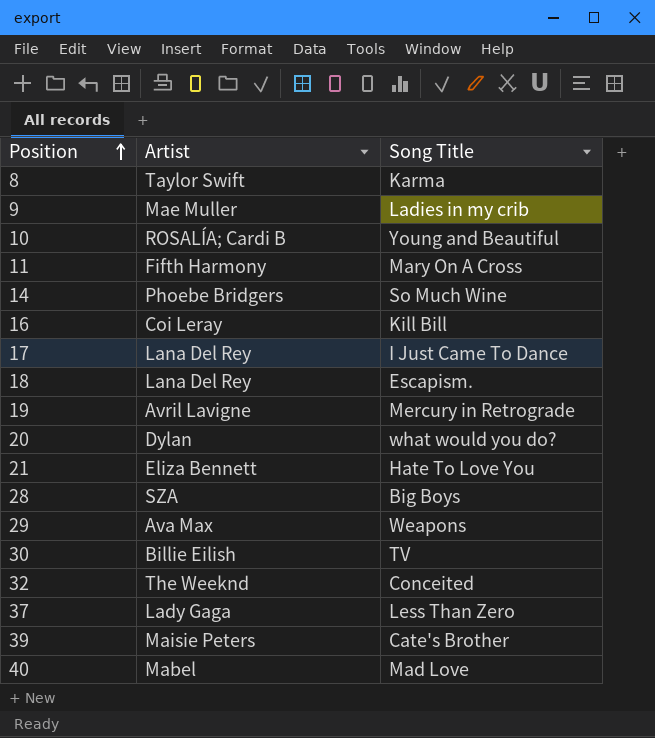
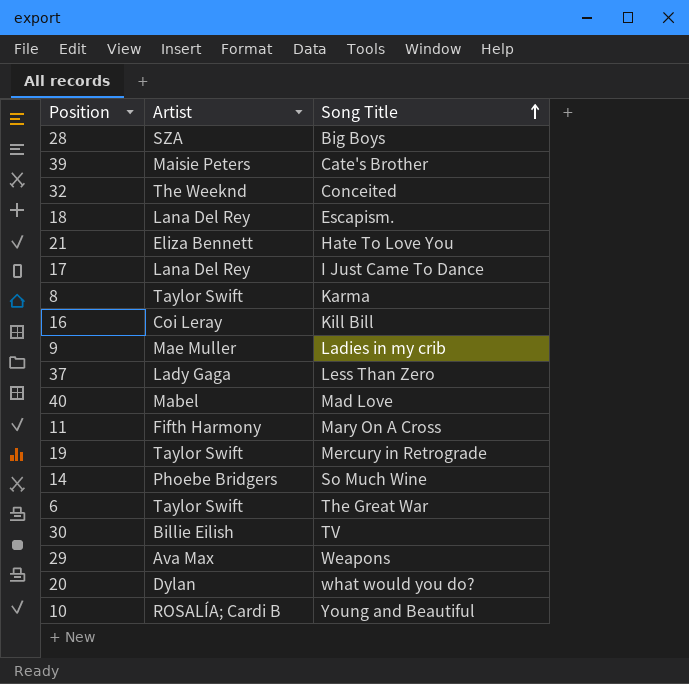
row order: Position ascending -> Song Title ascending
19 | Artist: Avril Lavigne -> Taylor Swift
row 6: none -> Taylor Swift | The Great War

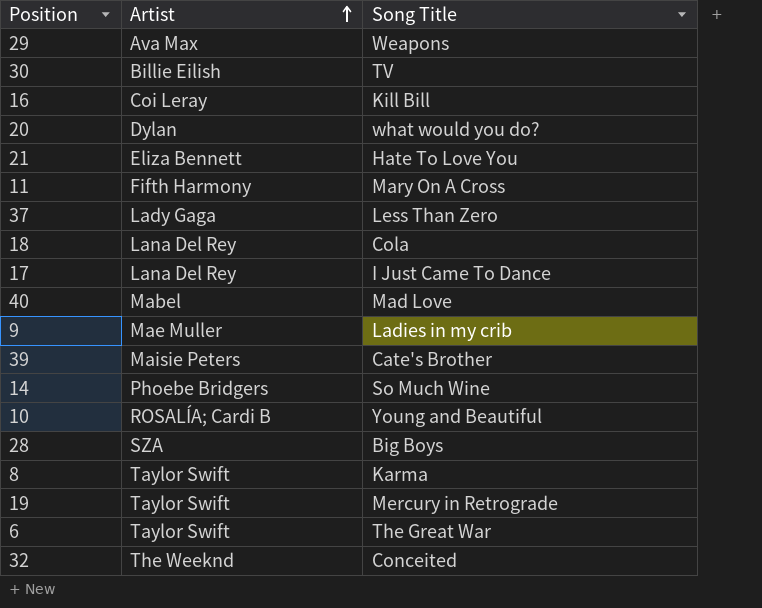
row order: Song Title ascending -> Artist ascending
18 | Song Title: Escapism. -> Cola

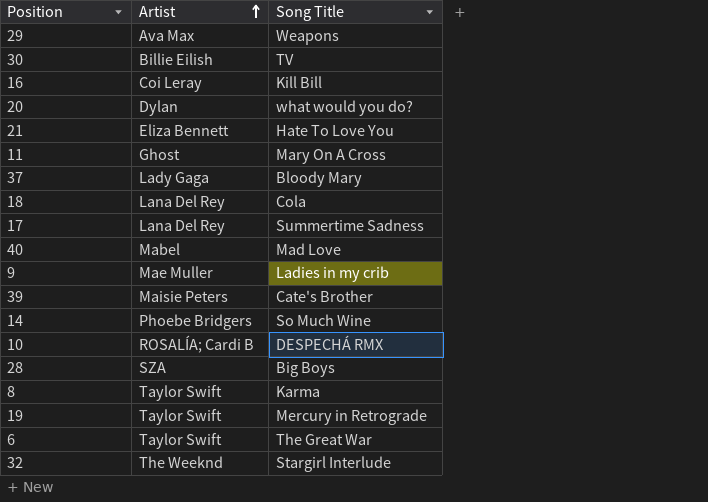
11 | Artist: Fifth Harmony -> Ghost
37 | Song Title: Less Than Zero -> Bloody Mary
17 | Song Title: I Just Came To Dance -> Summertime Sadness
10 | Song Title: Young and Beautiful -> DESPECHÁ RMX
32 | Song Title: Conceited -> Stargirl Interlude

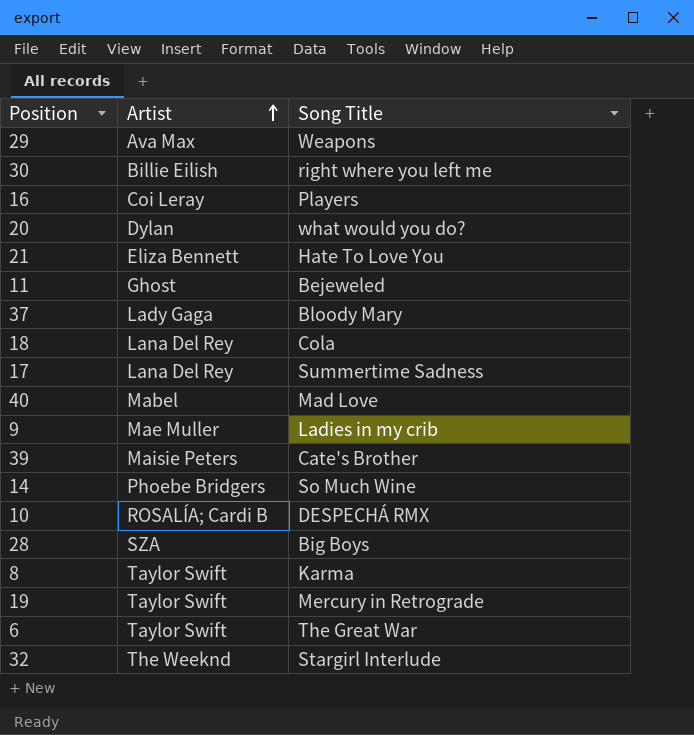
30 | Song Title: TV -> right where you left me
16 | Song Title: Kill Bill -> Players
11 | Song Title: Mary On A Cross -> Bejeweled

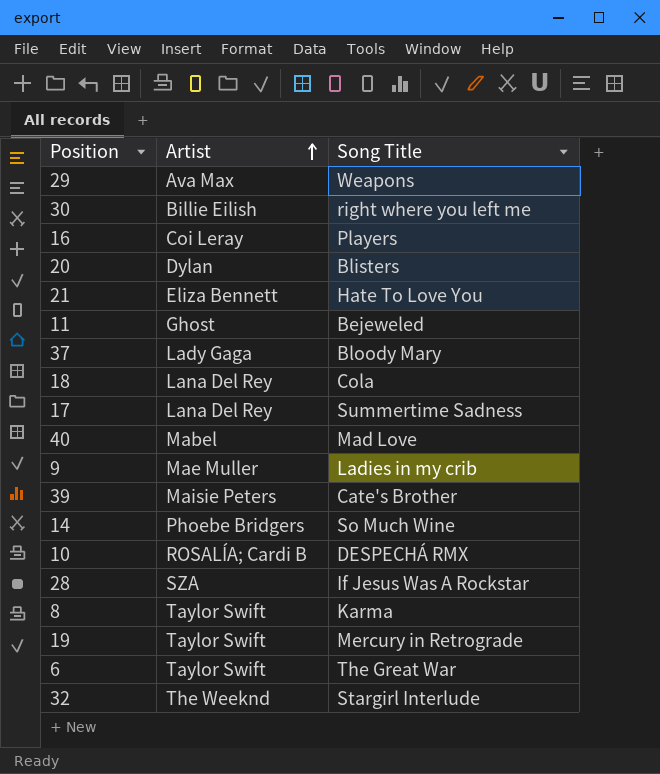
20 | Song Title: what would you do? -> Blisters
28 | Song Title: Big Boys -> If Jesus Was A Rockstar

